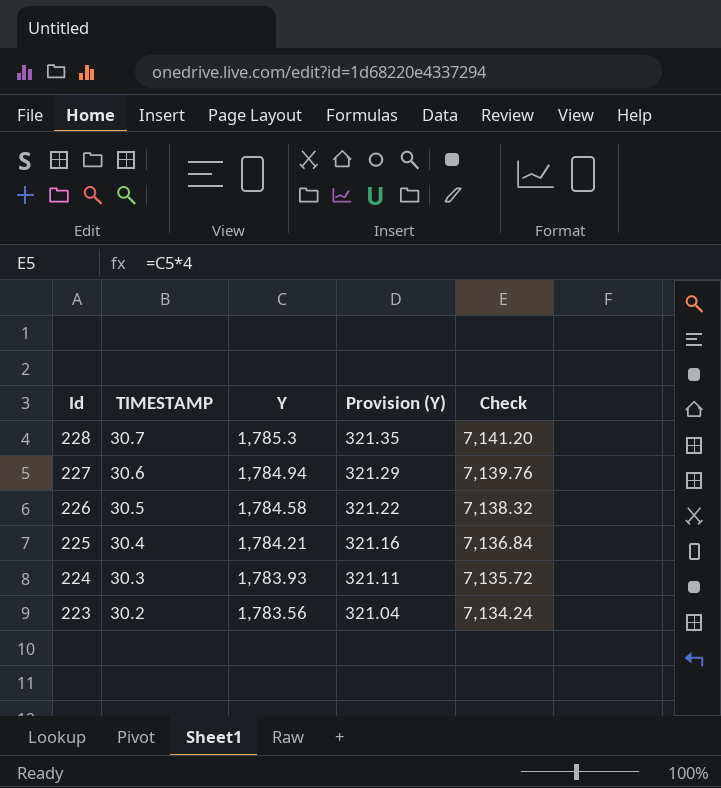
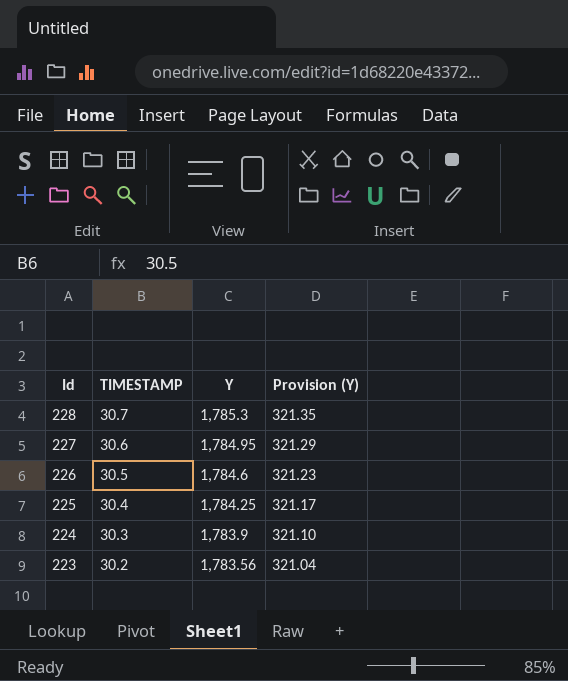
column Check | formula: [Y] * 4 -> none
227 | Y: 1,784.94 -> 1,784.95
226 | Y: 1,784.58 -> 1,784.6
226 | Provision (Y): 321.22 -> 321.23
225 | Y: 1,784.21 -> 1,784.25
225 | Provision (Y): 321.16 -> 321.17
224 | Y: 1,783.93 -> 1,783.9
224 | Provision (Y): 321.11 -> 321.10

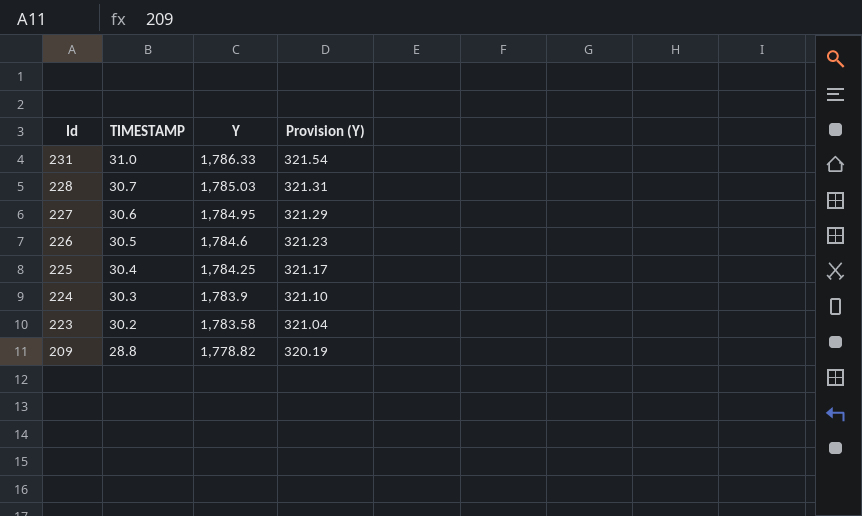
row 231: none -> 31.0 | 1,786.33 | 321.54
228 | Y: 1,785.3 -> 1,785.03
228 | Provision (Y): 321.35 -> 321.31
223 | Y: 1,783.56 -> 1,783.58
row 209: none -> 28.8 | 1,778.82 | 320.19

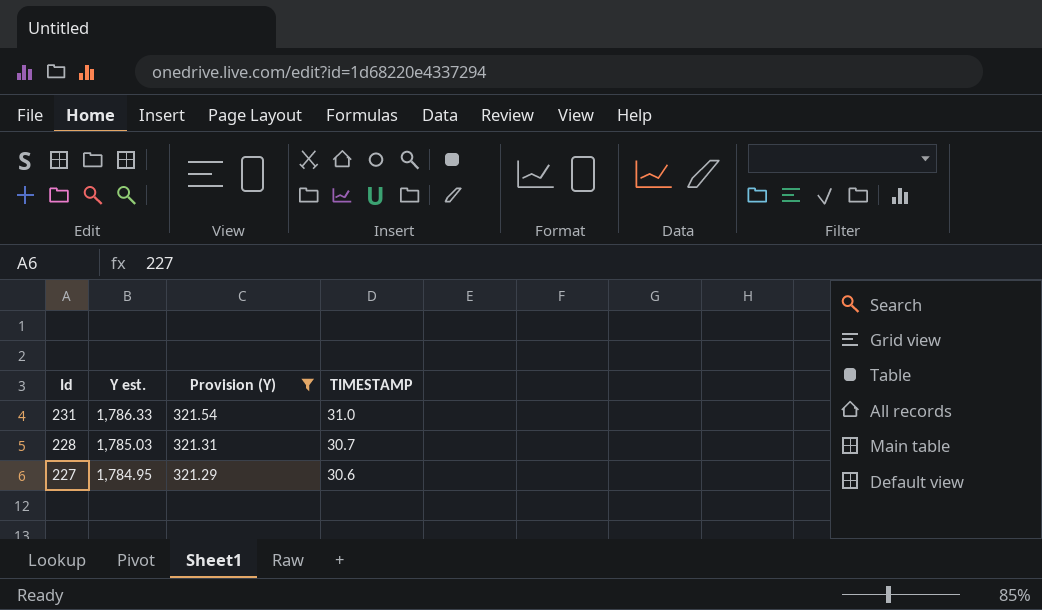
filter: none -> Provision (Y) >= 321.29
column name: Y -> Y est.
column TIMESTAMP | position: 2 -> 4

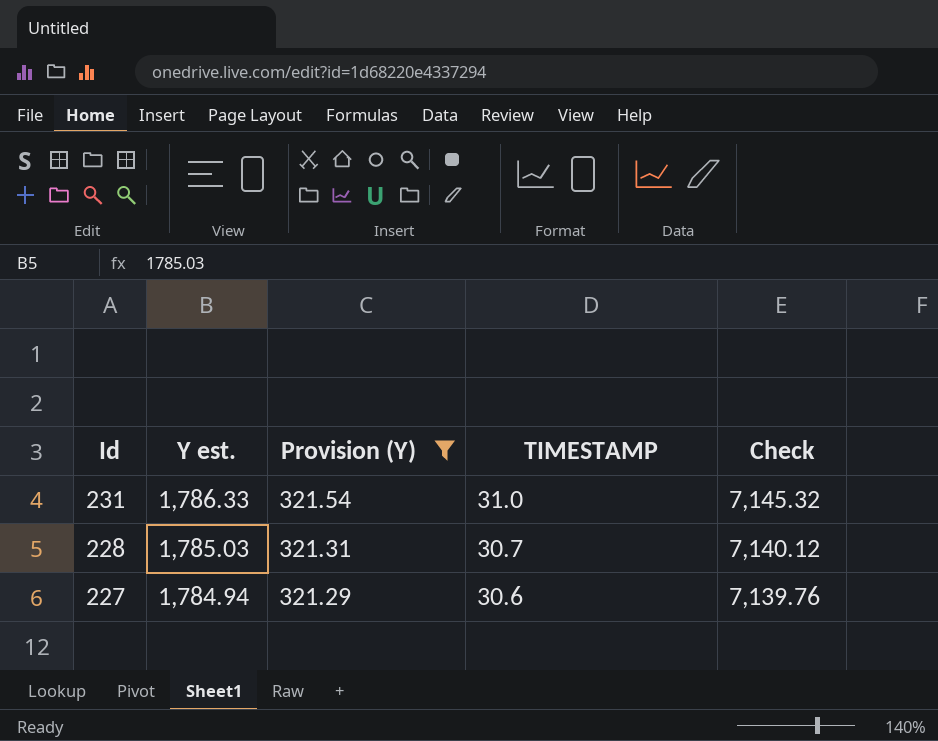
column Check | formula: none -> [Y est.] * 4
227 | Y est.: 1,784.95 -> 1,784.94

